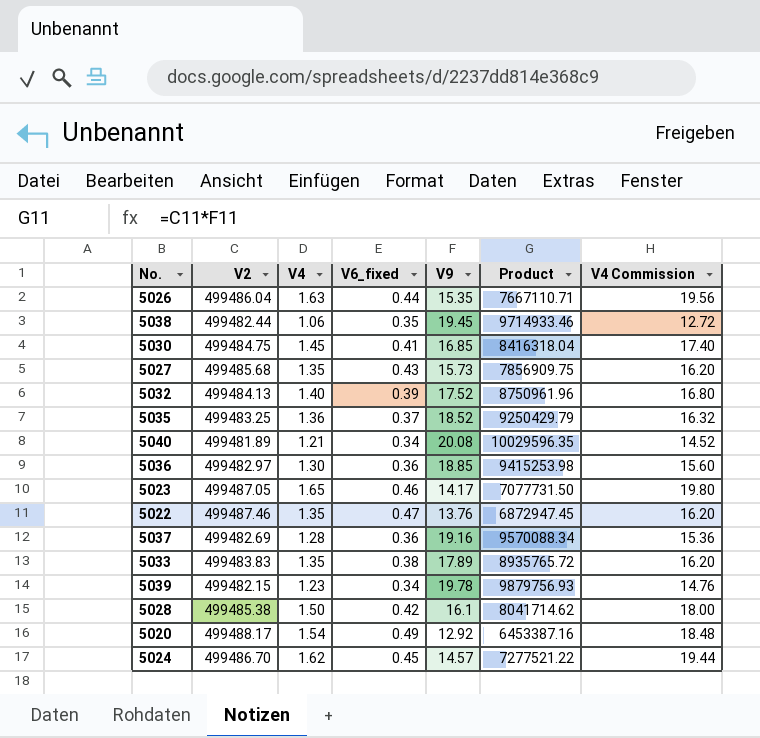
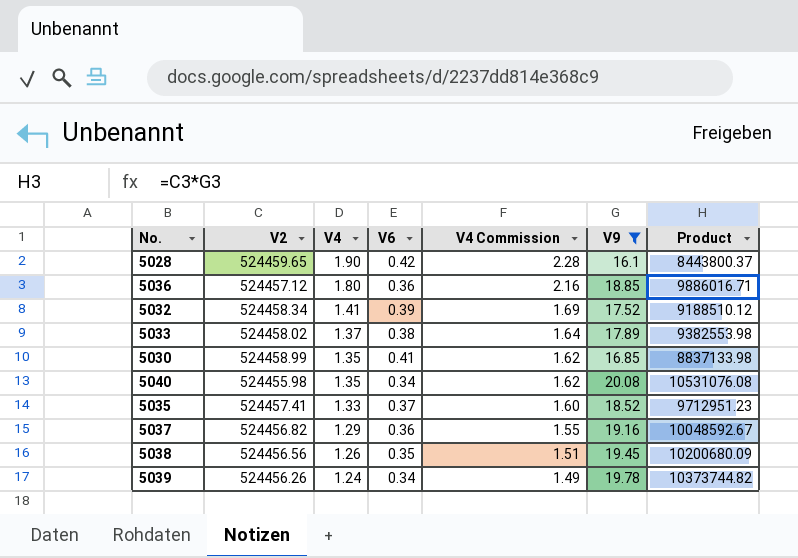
filter: none -> V9 >= 16.1
row order: none -> V4 descending
column name: V6_fixed -> V6
column V4 Commission | formula: [V4] * 12 -> [V4] * 1.2
column V4 Commission | position: 7 -> 5
5028 | V2: 499485.38 -> 524459.65
5028 | V4: 1.50 -> 1.90
5028 | Product: 8041714.62 -> 8443800.37
5036 | V2: 499482.97 -> 524457.12
5036 | V4: 1.30 -> 1.80
5036 | Product: 9415253.98 -> 9886016.71
5032 | V2: 499484.13 -> 524458.34
5032 | V4: 1.40 -> 1.41
5032 | Product: 8750961.96 -> 9188510.12
5033 | V2: 499483.83 -> 524458.02
5033 | V4: 1.35 -> 1.37
5033 | Product: 8935765.72 -> 9382553.98
5030 | V2: 499484.75 -> 524458.99
5030 | V4: 1.45 -> 1.35
5030 | Product: 8416318.04 -> 8837133.98
5040 | V2: 499481.89 -> 524455.98
5040 | V4: 1.21 -> 1.35
5040 | Product: 10029596.35 -> 10531076.08
5035 | V2: 499483.25 -> 524457.41
5035 | V4: 1.36 -> 1.33
5035 | Product: 9250429.79 -> 9712951.23
5037 | V2: 499482.69 -> 524456.82
5037 | V4: 1.28 -> 1.29
5037 | Product: 9570088.34 -> 10048592.67
5038 | V2: 499482.44 -> 524456.56
5038 | V4: 1.06 -> 1.26
5038 | Product: 9714933.46 -> 10200680.09
5039 | V2: 499482.15 -> 524456.26
5039 | V4: 1.23 -> 1.24
5039 | Product: 9879756.93 -> 10373744.82

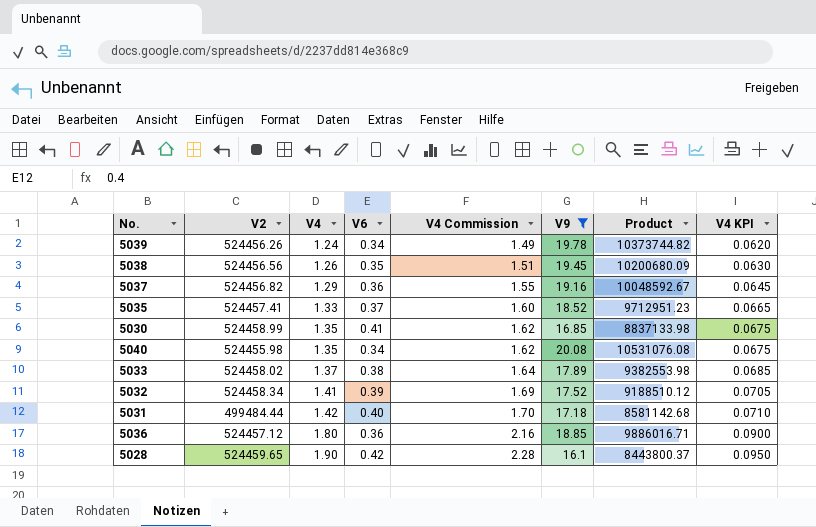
row order: V4 descending -> V4 ascending
column V4 KPI | formula: none -> [V4] * 0.05
row 5031: none -> 499484.44 | 1.42 | 0.40 | 1.70 | 17.18 | 8581142.68 | 0.0710

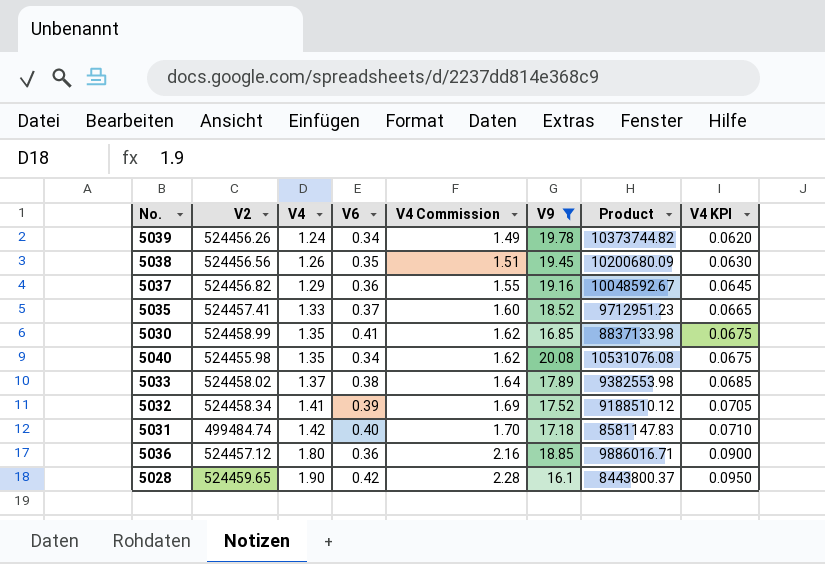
5031 | V2: 499484.44 -> 499484.74
5031 | Product: 8581142.68 -> 8581147.83

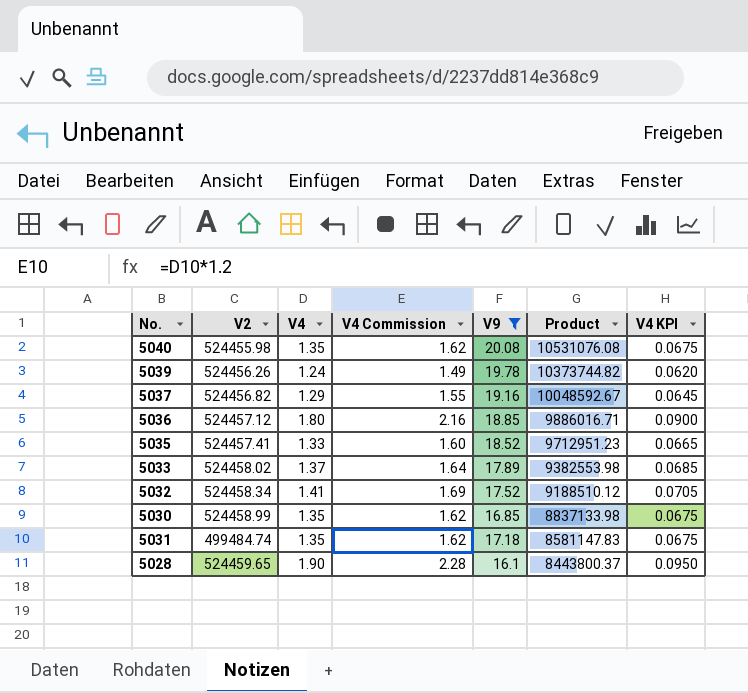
row order: V4 ascending -> Product descending
column V6 | position: 4 -> none
row 5038: 524456.56 | 1.26 | 0.35 | 1.51 | 19.45 | 10200680.09 | 0.0630 -> none
5031 | V4: 1.42 -> 1.35
5031 | V4 Commission: 1.70 -> 1.62
5031 | V4 KPI: 0.0710 -> 0.0675

